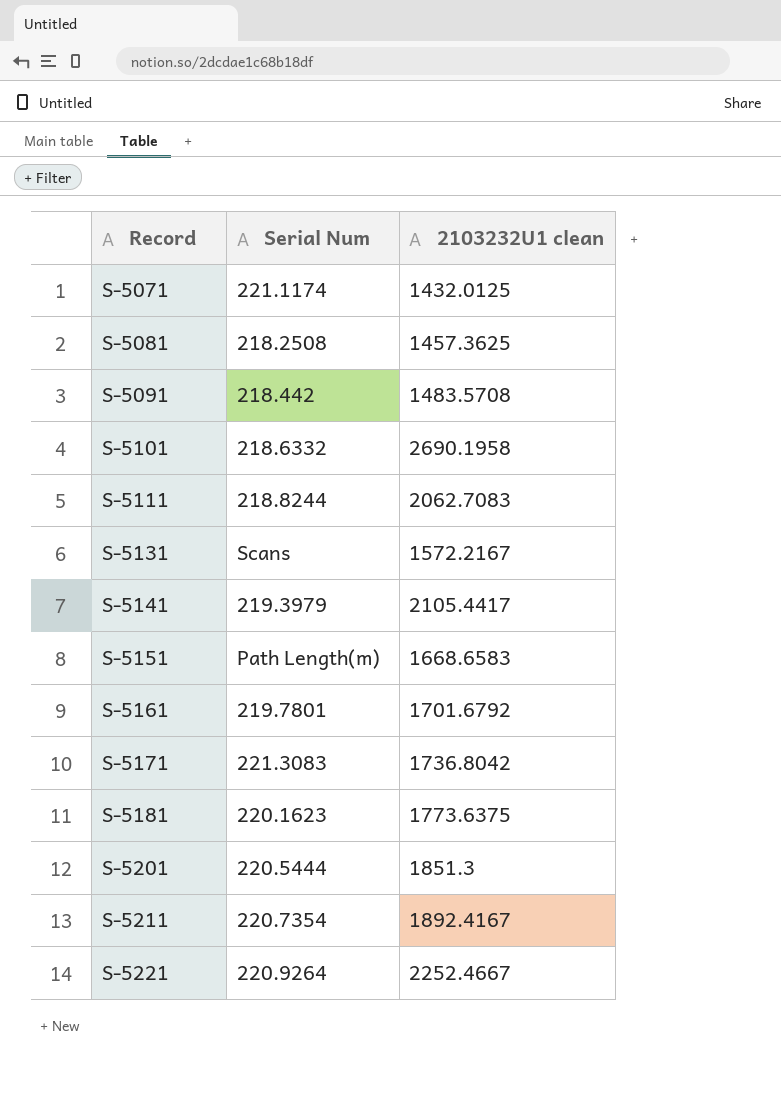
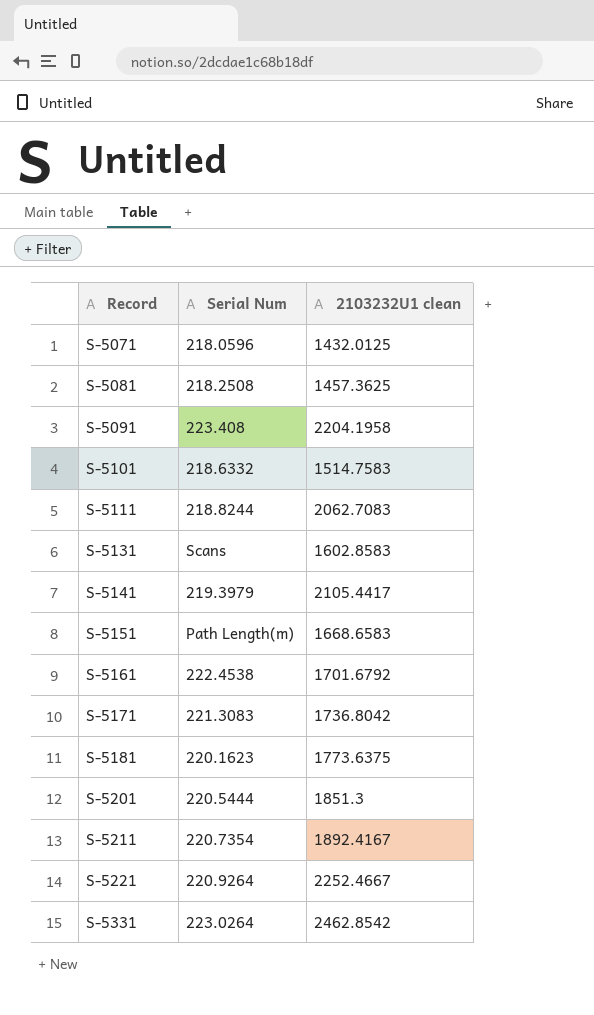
S-5071 | Serial Num: 221.1174 -> 218.0596
S-5091 | Serial Num: 218.442 -> 223.408
S-5091 | 2103232U1 clean: 1483.5708 -> 2204.1958
S-5101 | 2103232U1 clean: 2690.1958 -> 1514.7583
S-5131 | 2103232U1 clean: 1572.2167 -> 1602.8583
S-5161 | Serial Num: 219.7801 -> 222.4538
row S-5331: none -> 223.0264 | 2462.8542

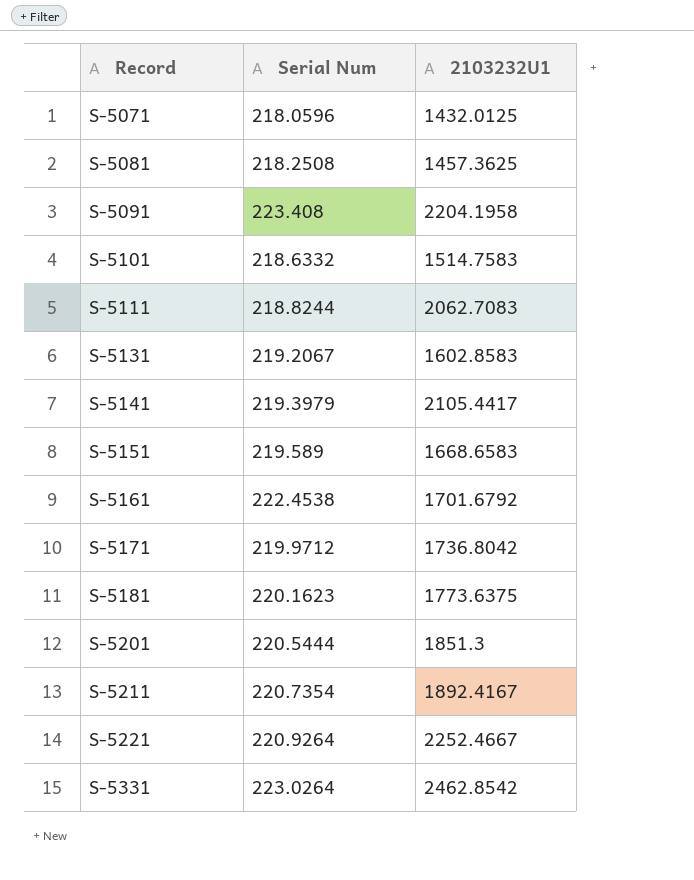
column name: 2103232U1 clean -> 2103232U1
S-5131 | Serial Num: Scans -> 219.2067
S-5151 | Serial Num: Path Length(m) -> 219.589
S-5171 | Serial Num: 221.3083 -> 219.9712

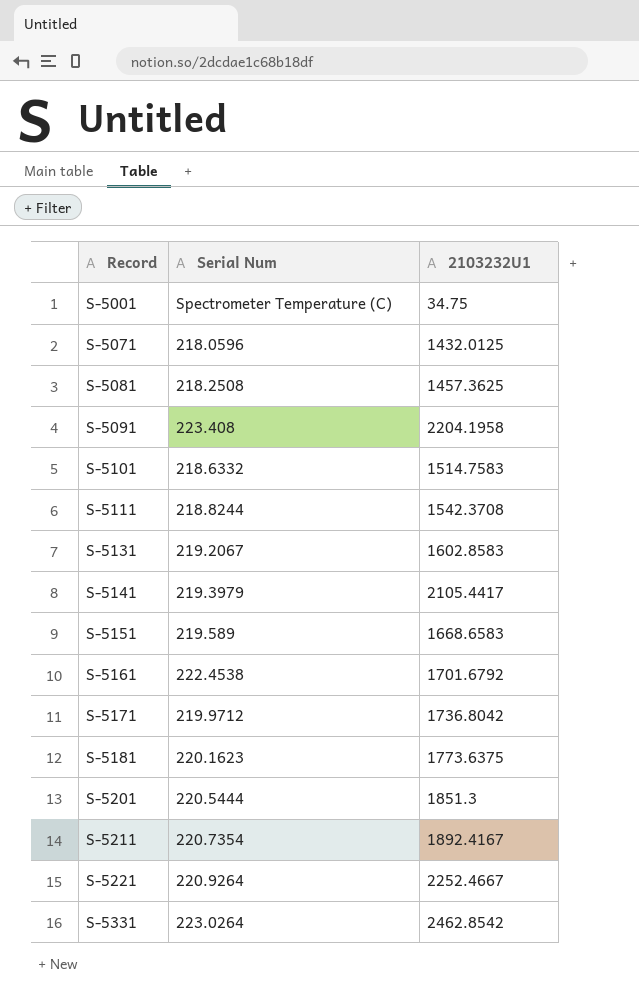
row S-5001: none -> Spectrometer Temperature (C) | 34.75
S-5111 | 2103232U1: 2062.7083 -> 1542.3708

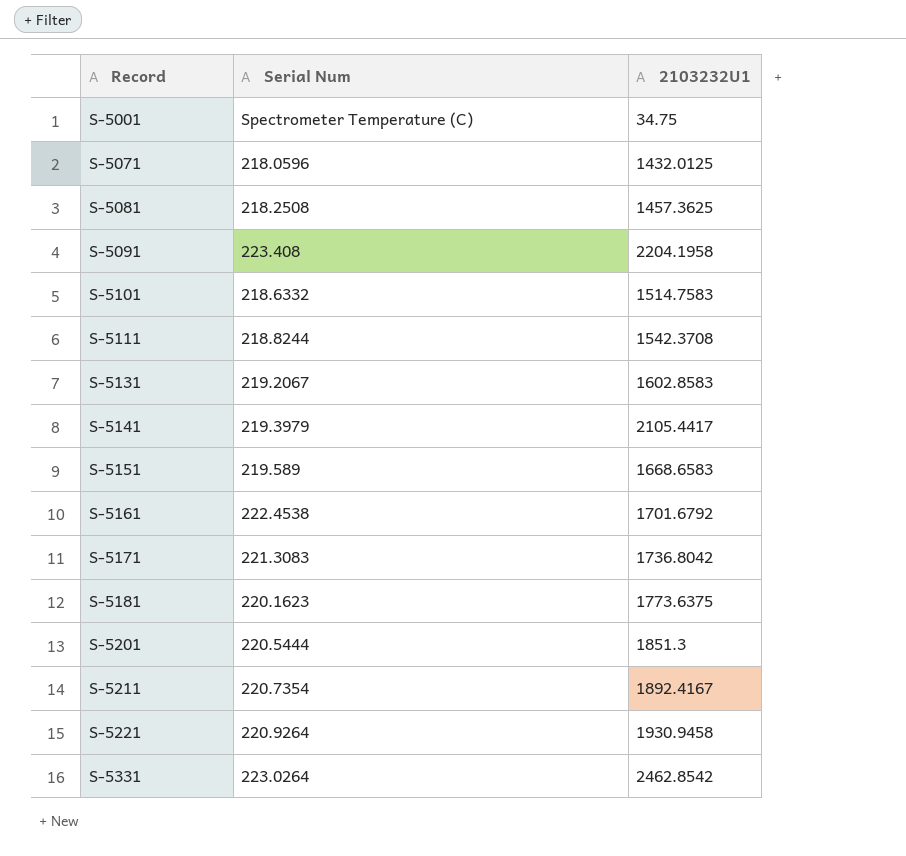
S-5171 | Serial Num: 219.9712 -> 221.3083
S-5221 | 2103232U1: 2252.4667 -> 1930.9458

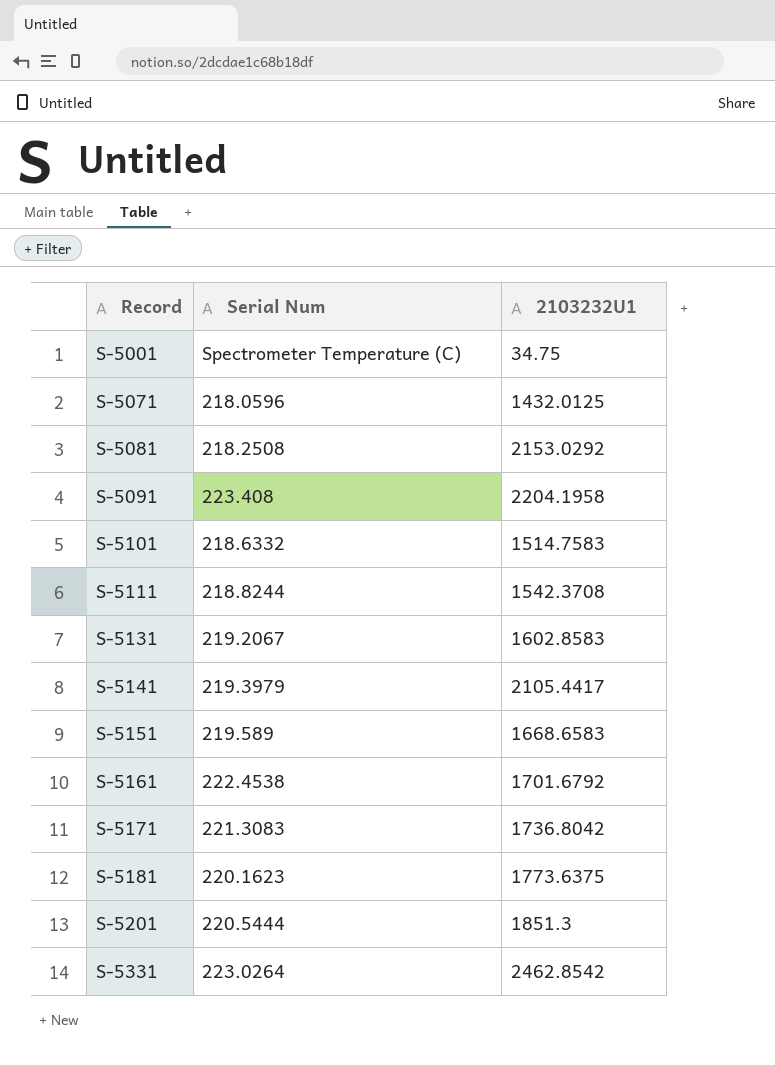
row S-5211: 220.7354 | 1892.4167 -> none
row S-5221: 220.9264 | 1930.9458 -> none
S-5081 | 2103232U1: 1457.3625 -> 2153.0292

